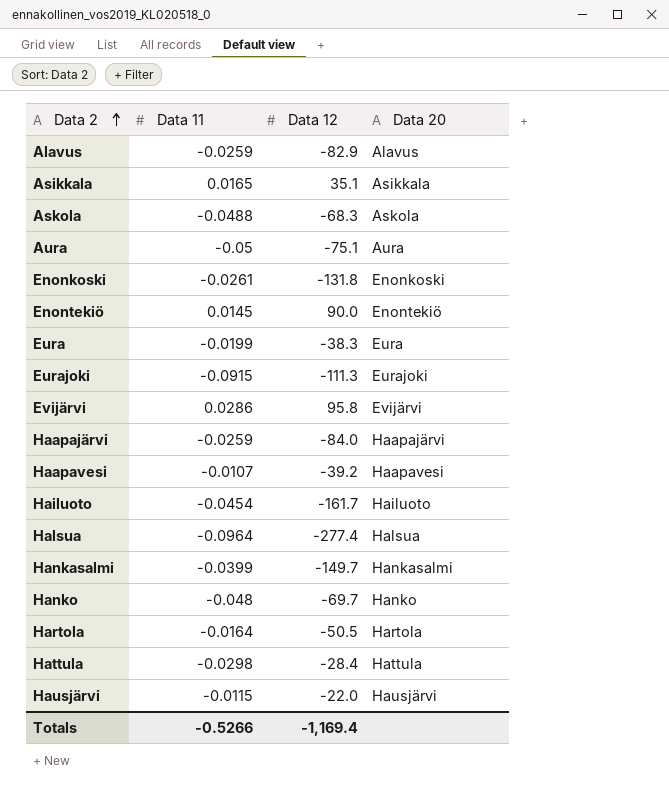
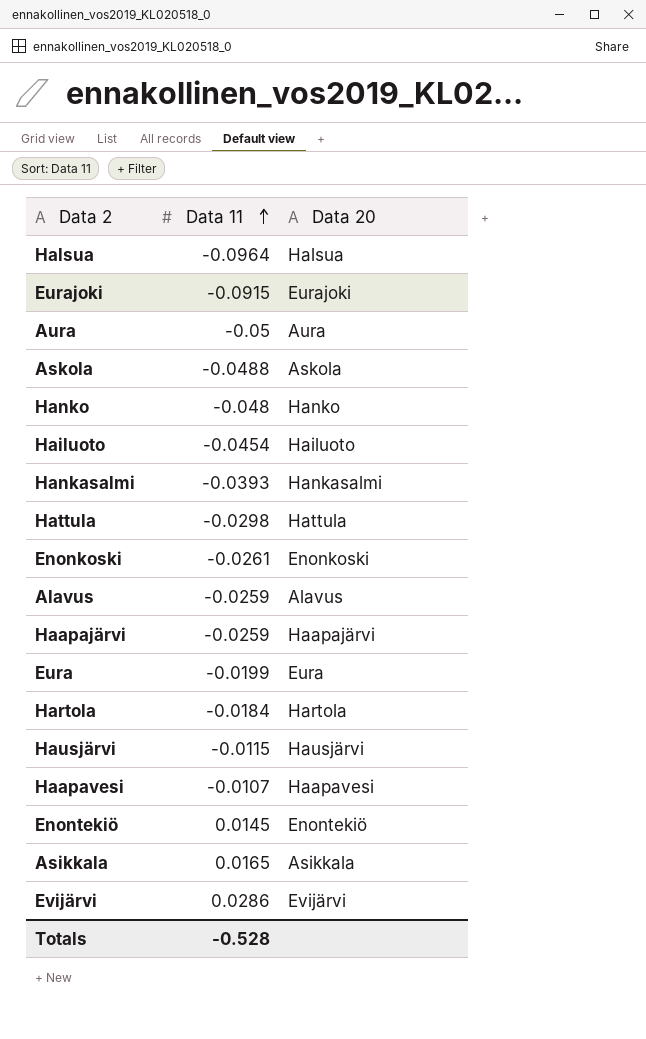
row order: Data 2 ascending -> Data 11 ascending
column Data 12 | position: 3 -> none
Hankasalmi | Data 11: -0.0399 -> -0.0393
Hartola | Data 11: -0.0164 -> -0.0184
Totals | Data 11: -0.5266 -> -0.528

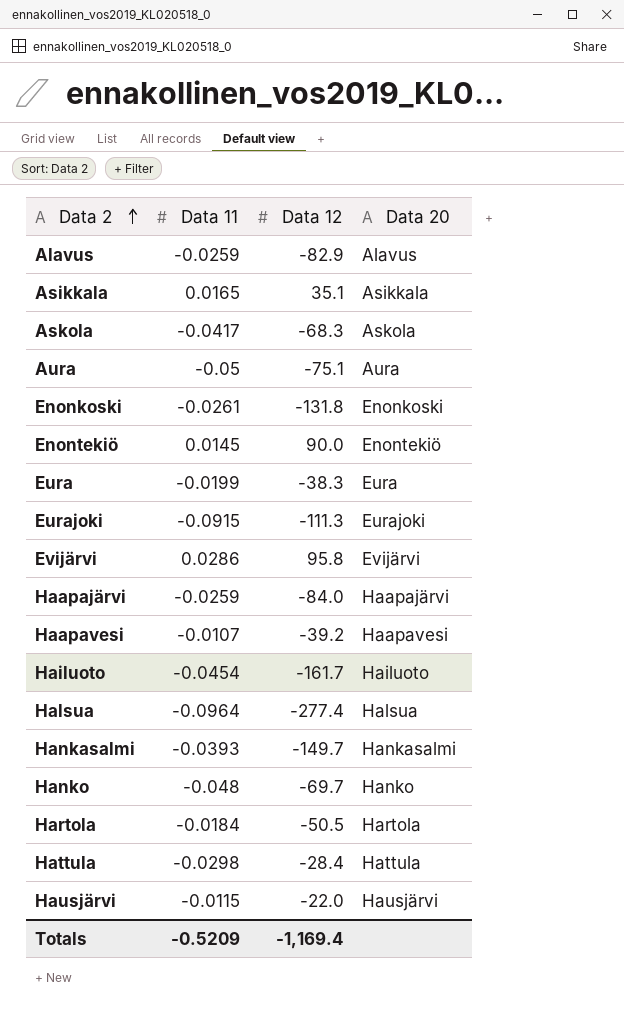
row order: Data 11 ascending -> Data 2 ascending
column Data 12 | position: none -> 3
Askola | Data 11: -0.0488 -> -0.0417
Totals | Data 11: -0.528 -> -0.5209

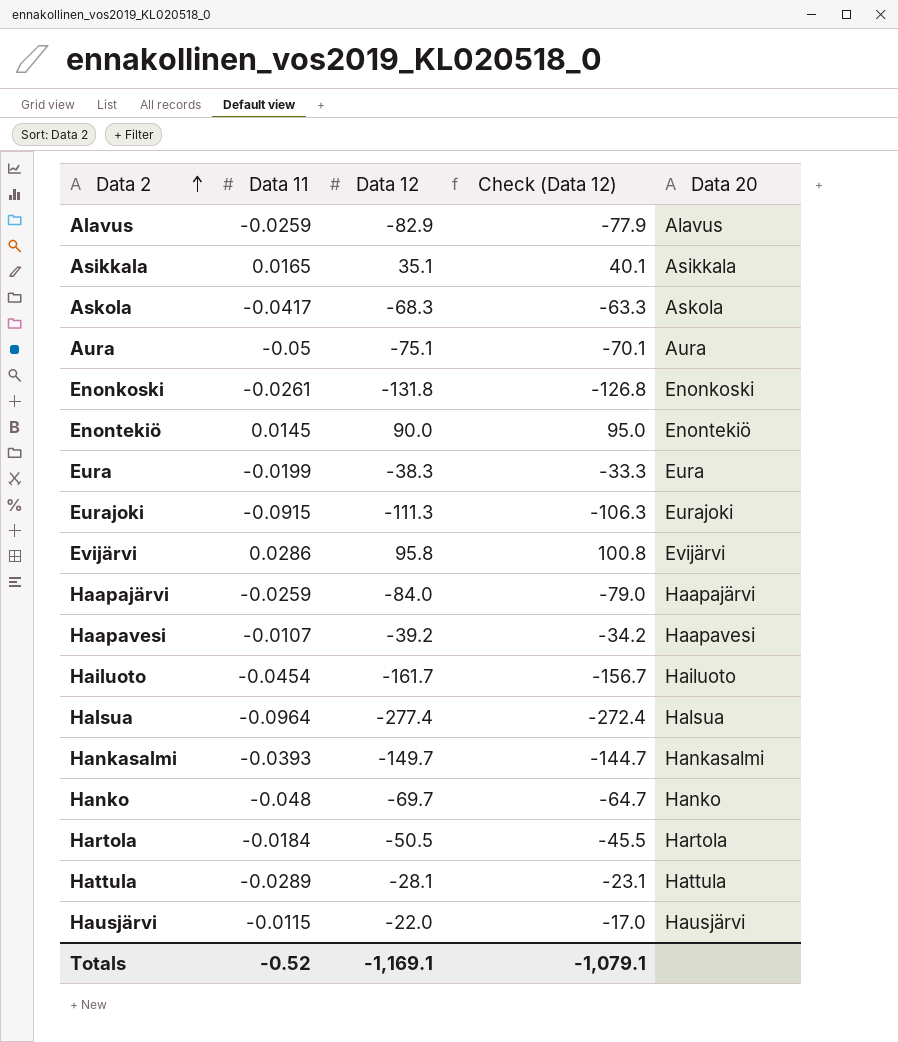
column Check (Data 12) | formula: none -> [Data 12] + 5
Hattula | Data 11: -0.0298 -> -0.0289
Hattula | Data 12: -28.4 -> -28.1
Totals | Data 11: -0.5209 -> -0.52
Totals | Data 12: -1,169.4 -> -1,169.1

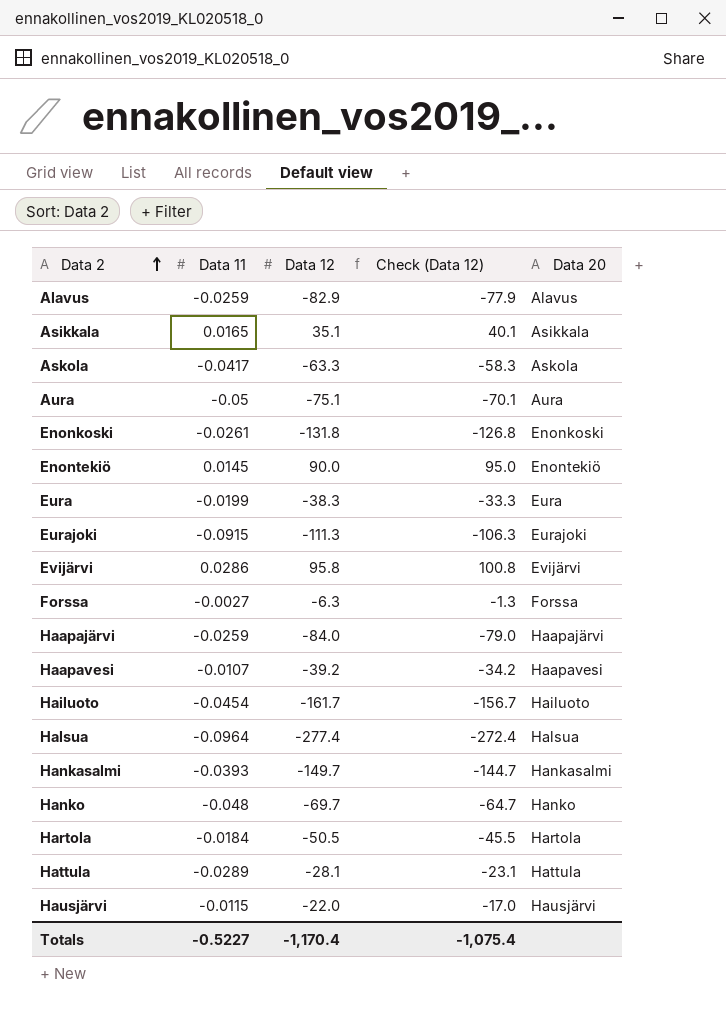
Askola | Data 12: -68.3 -> -63.3
Askola | Check (Data 12): -63.3 -> -58.3
row Forssa: none -> -0.0027 | -6.3 | -1.3 | Forssa
Totals | Data 11: -0.52 -> -0.5227
Totals | Data 12: -1,169.1 -> -1,170.4
Totals | Check (Data 12): -1,079.1 -> -1,075.4

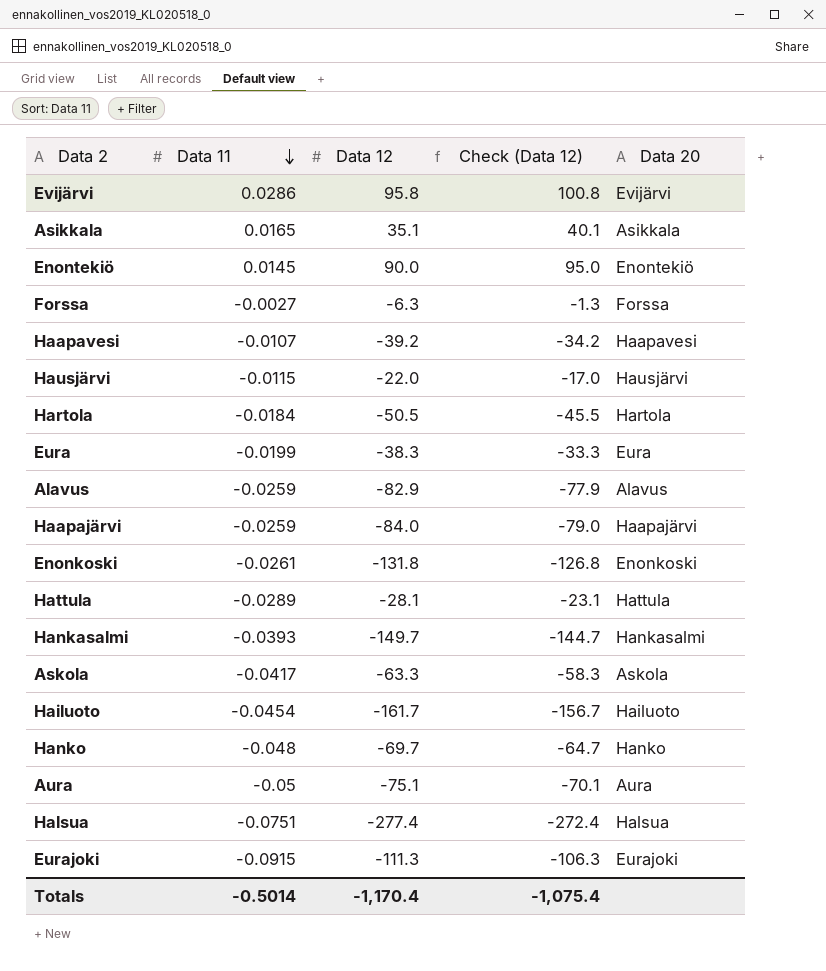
row order: Data 2 ascending -> Data 11 descending
Halsua | Data 11: -0.0964 -> -0.0751
Totals | Data 11: -0.5227 -> -0.5014

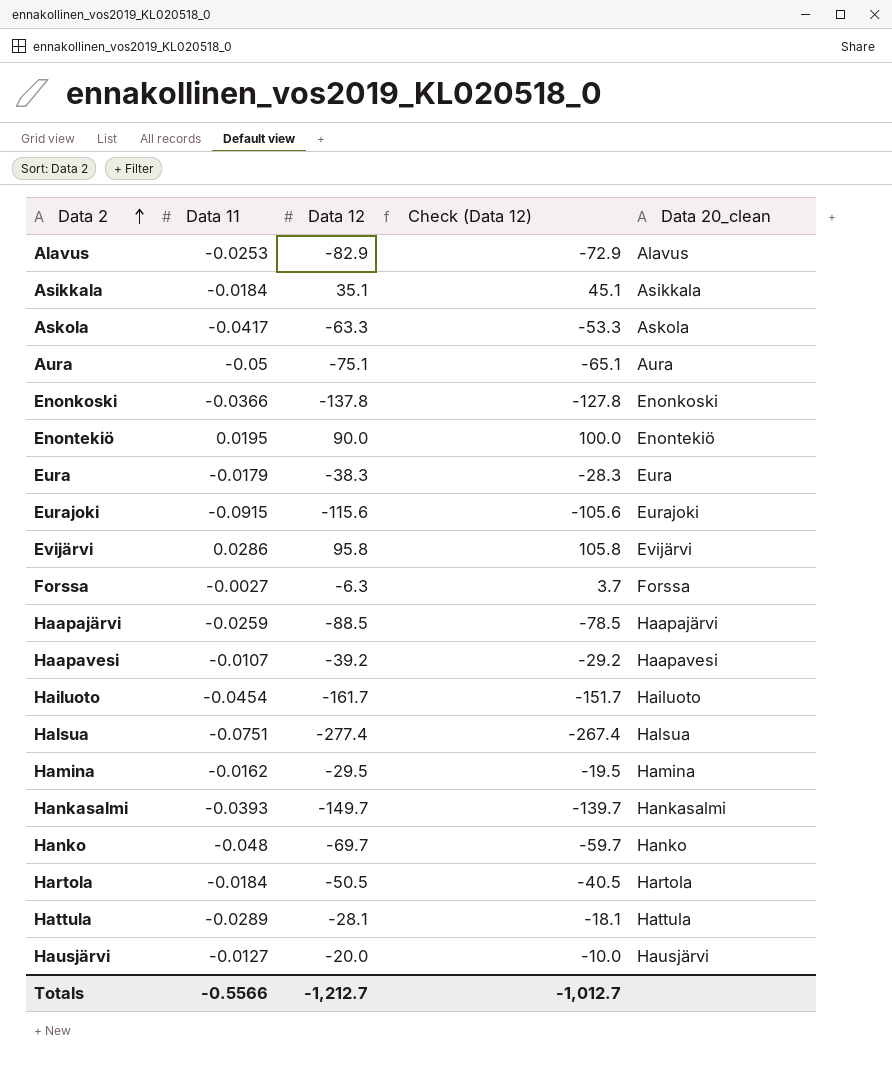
row order: Data 11 descending -> Data 2 ascending
column Check (Data 12) | formula: [Data 12] + 5 -> [Data 12] + 10
column name: Data 20 -> Data 20_clean
Alavus | Data 11: -0.0259 -> -0.0253
Asikkala | Data 11: 0.0165 -> -0.0184
Enonkoski | Data 11: -0.0261 -> -0.0366
Enonkoski | Data 12: -131.8 -> -137.8
Enontekiö | Data 11: 0.0145 -> 0.0195
Eura | Data 11: -0.0199 -> -0.0179
Eurajoki | Data 12: -111.3 -> -115.6
Haapajärvi | Data 12: -84.0 -> -88.5
row Hamina: none -> -0.0162 | -29.5 | -19.5 | Hamina
Hausjärvi | Data 11: -0.0115 -> -0.0127
Hausjärvi | Data 12: -22.0 -> -20.0
Totals | Data 11: -0.5014 -> -0.5566
Totals | Data 12: -1,170.4 -> -1,212.7
Totals | Check (Data 12): -1,075.4 -> -1,012.7

